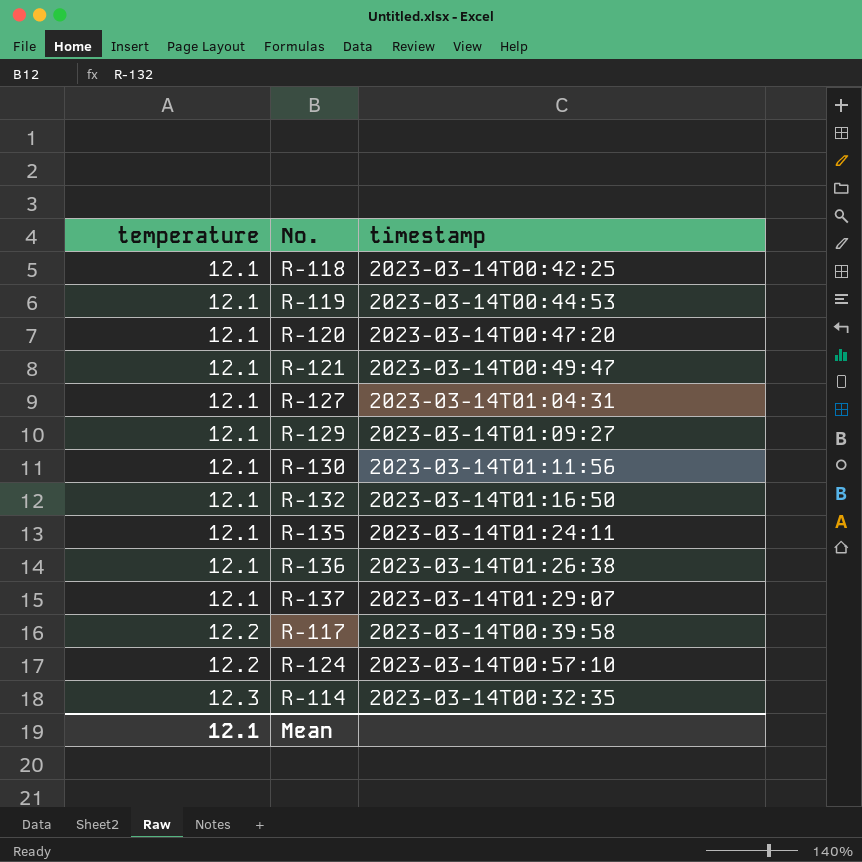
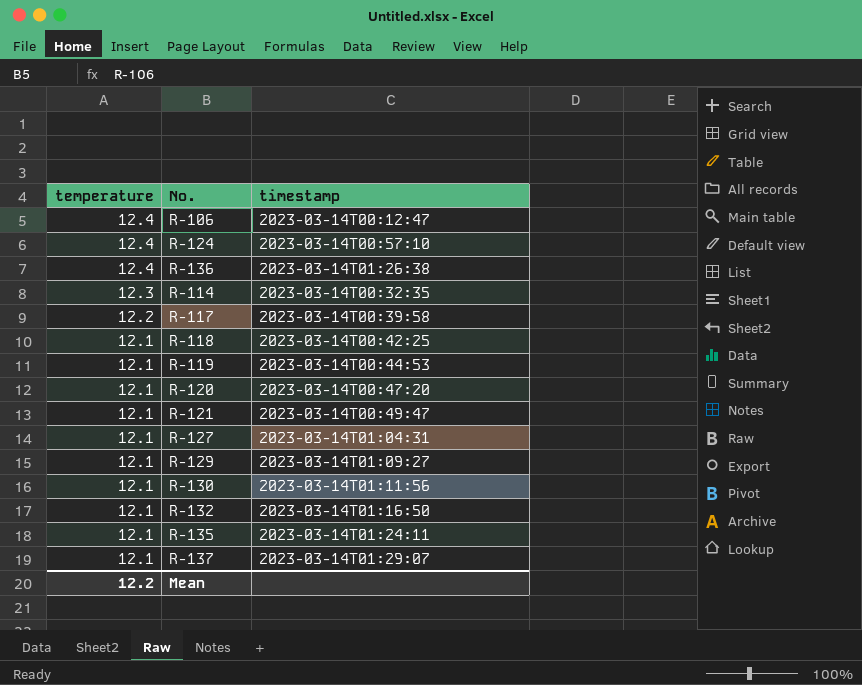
row order: temperature ascending -> temperature descending
row R-106: none -> 12.4 | 2023-03-14T00:12:47
R-124 | temperature: 12.2 -> 12.4
R-136 | temperature: 12.1 -> 12.4
Mean | temperature: 12.1 -> 12.2

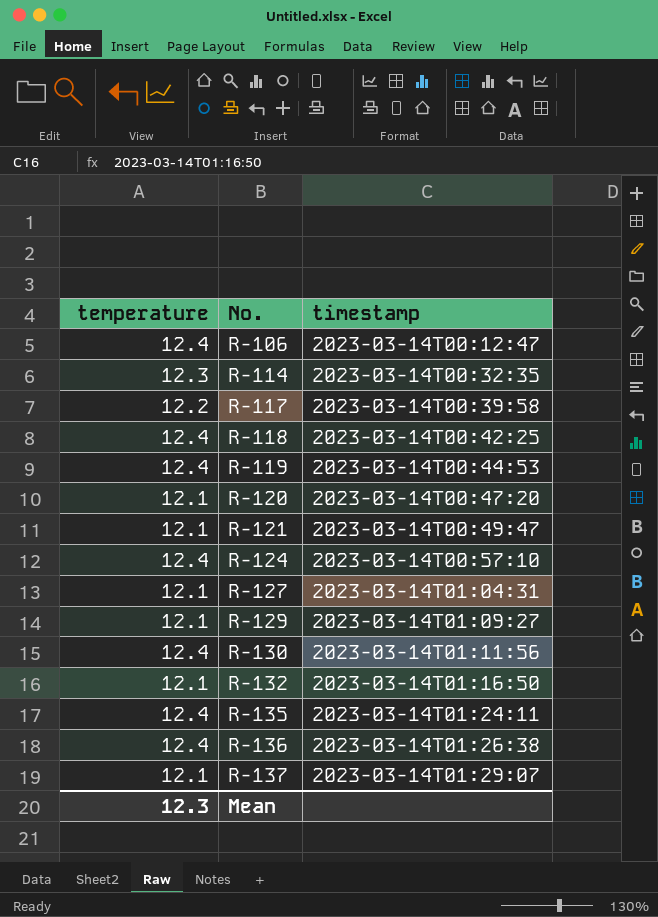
row order: temperature descending -> No. ascending
R-118 | temperature: 12.1 -> 12.4
R-119 | temperature: 12.1 -> 12.4
R-130 | temperature: 12.1 -> 12.4
R-135 | temperature: 12.1 -> 12.4
Mean | temperature: 12.2 -> 12.3

